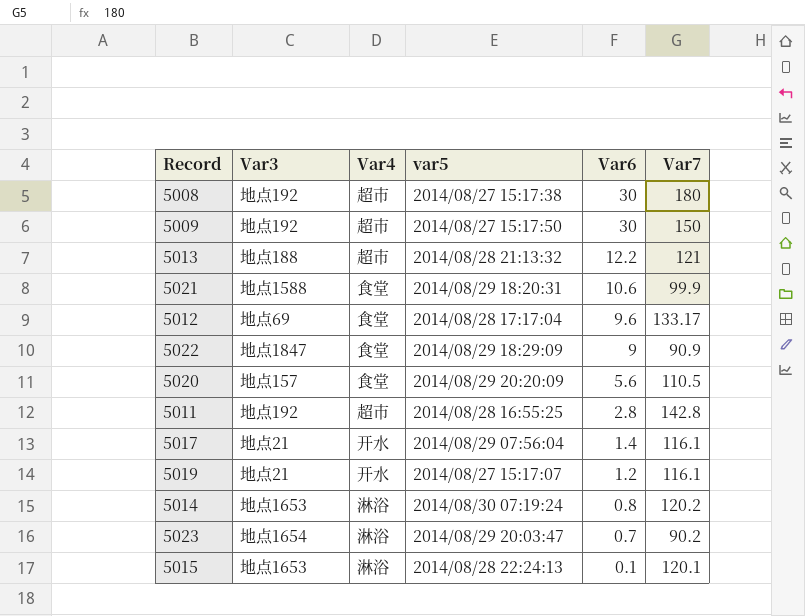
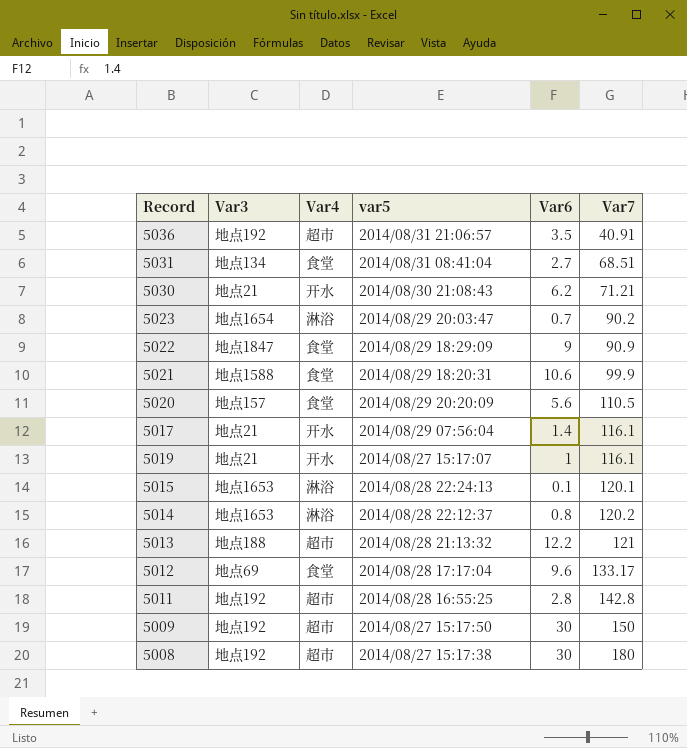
row order: Var6 descending -> Var7 ascending
row 5036: none -> 地点192 | 超市 | 2014/08/31 21:06:57 | 3.5 | 40.91
row 5031: none -> 地点134 | 食堂 | 2014/08/31 08:41:04 | 2.7 | 68.51
row 5030: none -> 地点21 | 开水 | 2014/08/30 21:08:43 | 6.2 | 71.21
5019 | Var6: 1.2 -> 1
5014 | var5: 2014/08/30 07:19:24 -> 2014/08/28 22:12:37

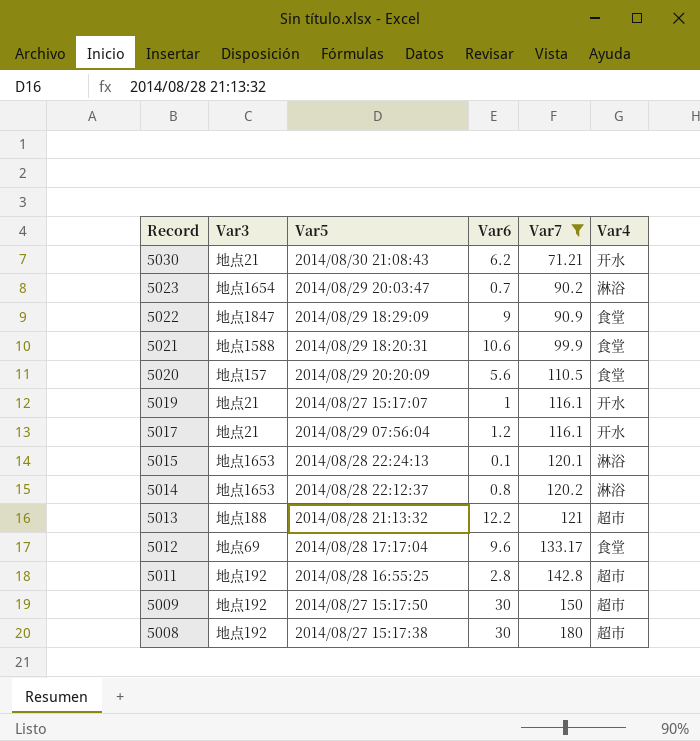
filter: none -> Var7 >= 71.21
row order: Var7 ascending -> Record descending
column name: var5 -> Var5
column Var4 | position: 3 -> 6
5017 | Var6: 1.4 -> 1.2

